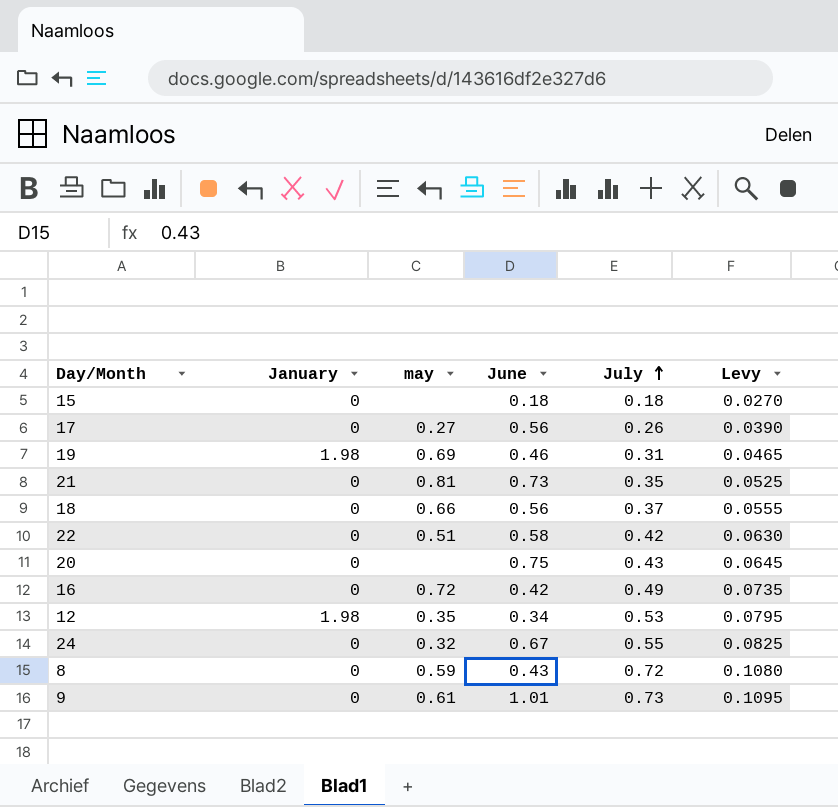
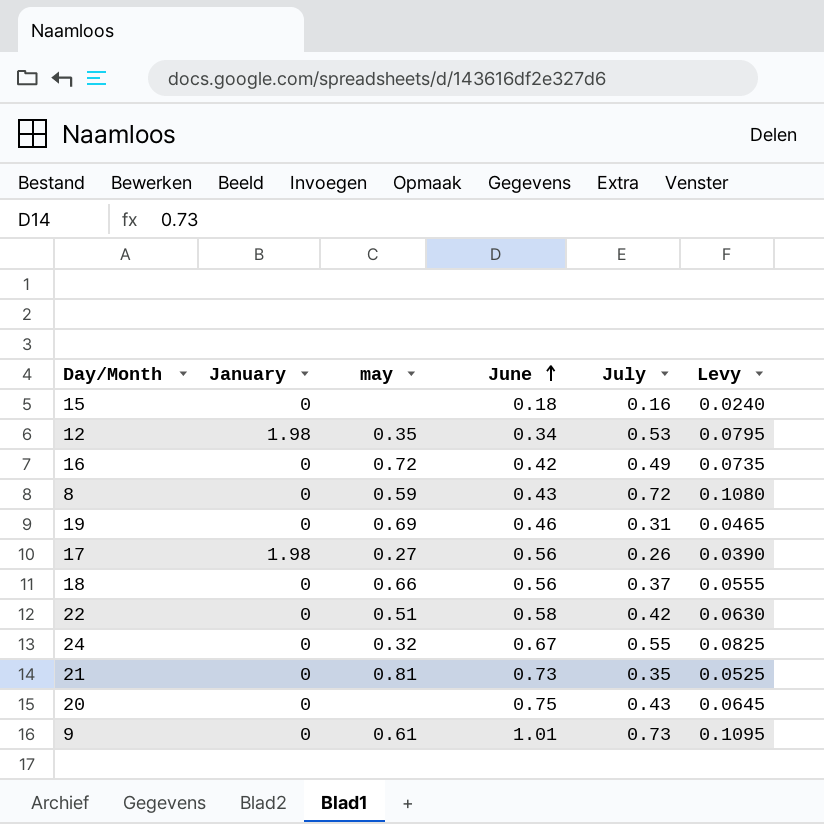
row order: July ascending -> June ascending
15 | July: 0.18 -> 0.16
15 | Levy: 0.0270 -> 0.0240
19 | January: 1.98 -> 0
17 | January: 0 -> 1.98

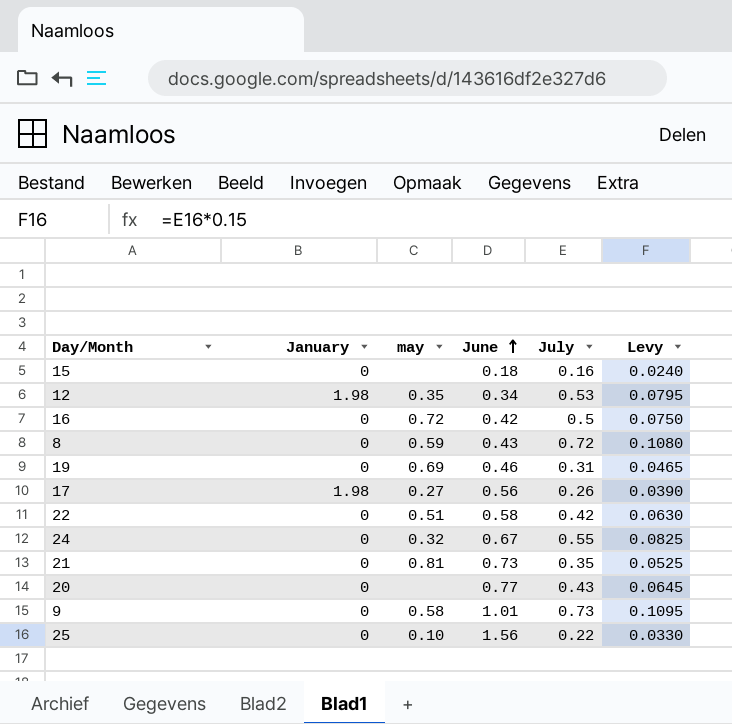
row 18: 0 | 0.66 | 0.56 | 0.37 | 0.0555 -> none
16 | July: 0.49 -> 0.5
16 | Levy: 0.0735 -> 0.0750
20 | June: 0.75 -> 0.77
9 | may: 0.61 -> 0.58
row 25: none -> 0 | 0.10 | 1.56 | 0.22 | 0.0330

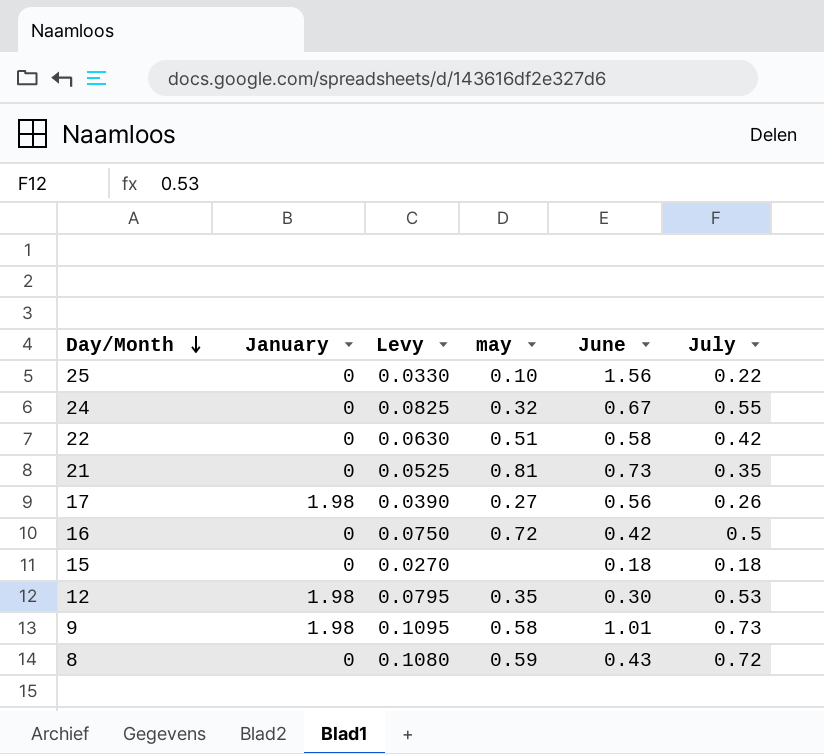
row order: June ascending -> Day/Month descending
column Levy | position: 6 -> 3
row 19: 0 | 0.69 | 0.46 | 0.31 | 0.0465 -> none
row 20: 0 | none | 0.77 | 0.43 | 0.0645 -> none
15 | Levy: 0.0240 -> 0.0270
15 | July: 0.16 -> 0.18
12 | June: 0.34 -> 0.30
9 | January: 0 -> 1.98

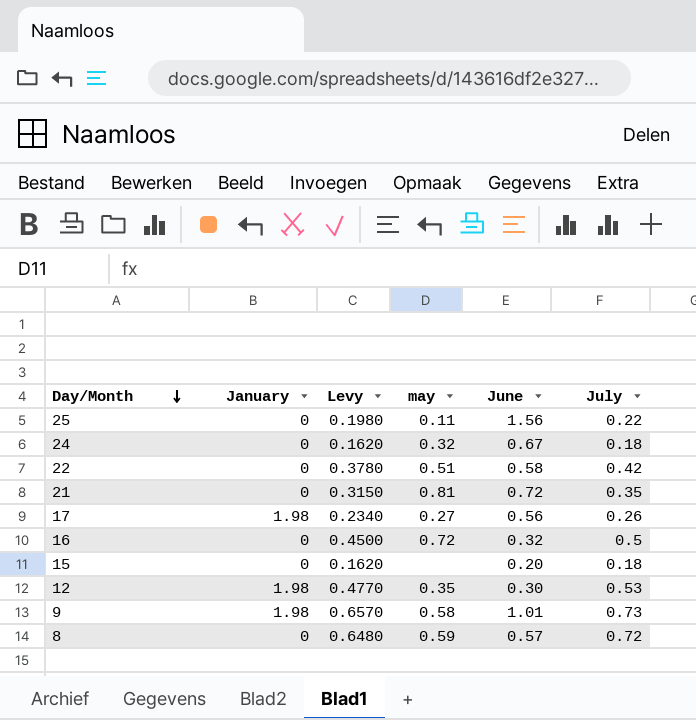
column Levy | formula: [July] * 0.15 -> [July] * 0.9
25 | may: 0.10 -> 0.11
24 | July: 0.55 -> 0.18
21 | June: 0.73 -> 0.72
16 | June: 0.42 -> 0.32
15 | June: 0.18 -> 0.20
8 | June: 0.43 -> 0.57

